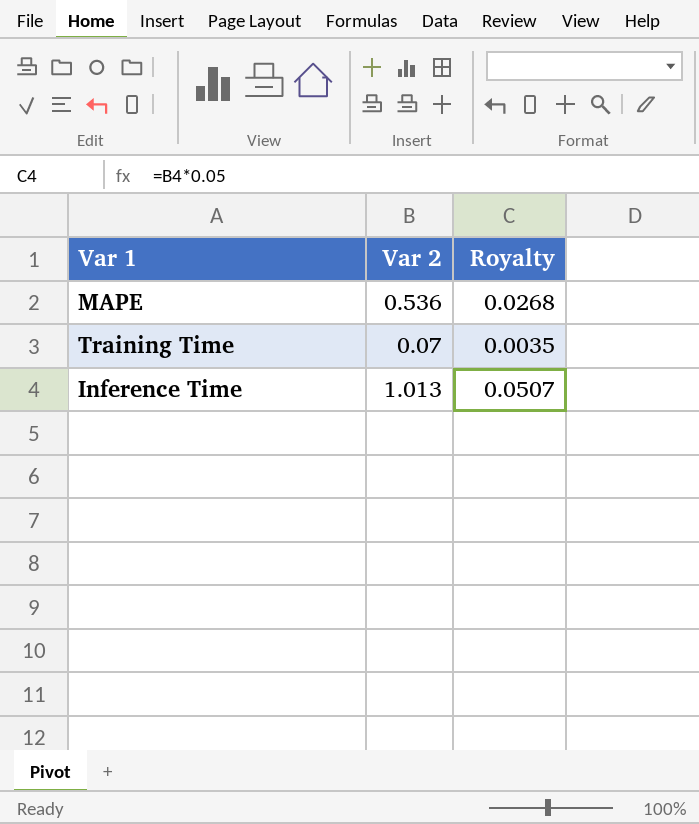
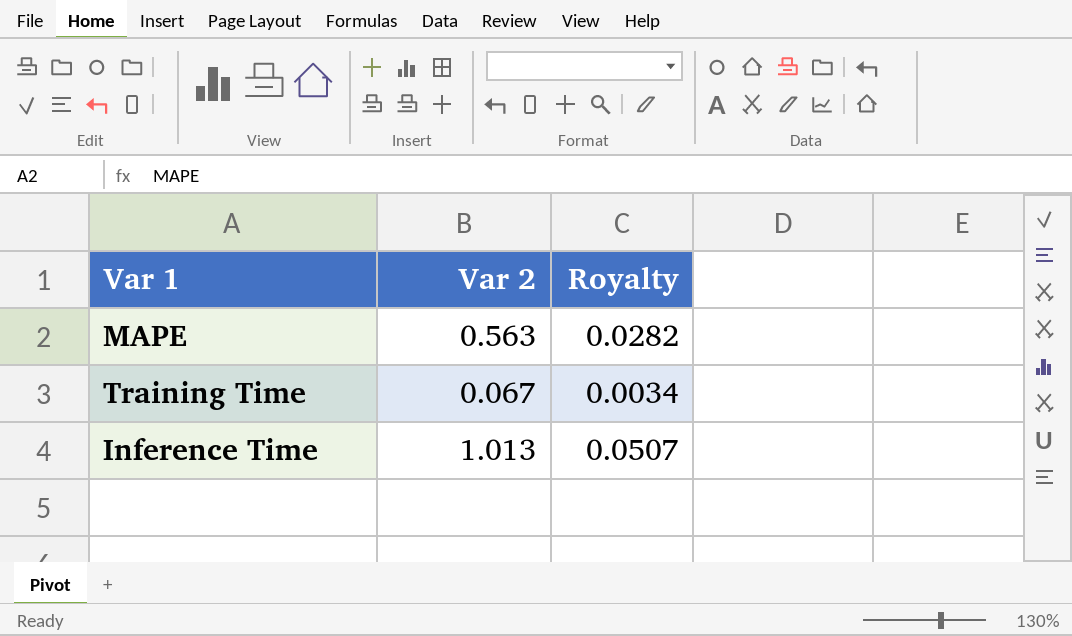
MAPE | Var 2: 0.536 -> 0.563
MAPE | Royalty: 0.0268 -> 0.0282
Training Time | Var 2: 0.07 -> 0.067
Training Time | Royalty: 0.0035 -> 0.0034

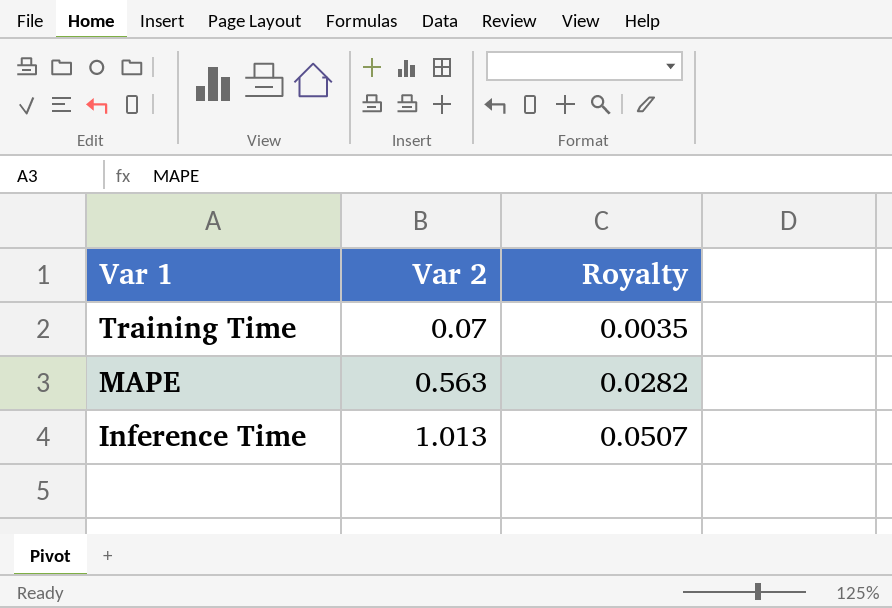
row order: none -> Var 1 descending
Training Time | Var 2: 0.067 -> 0.07
Training Time | Royalty: 0.0034 -> 0.0035

